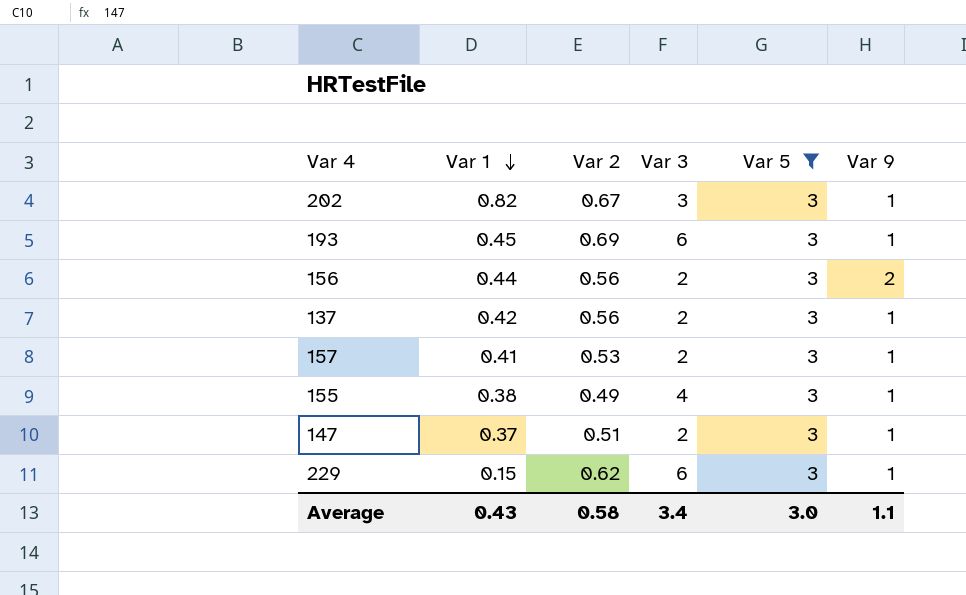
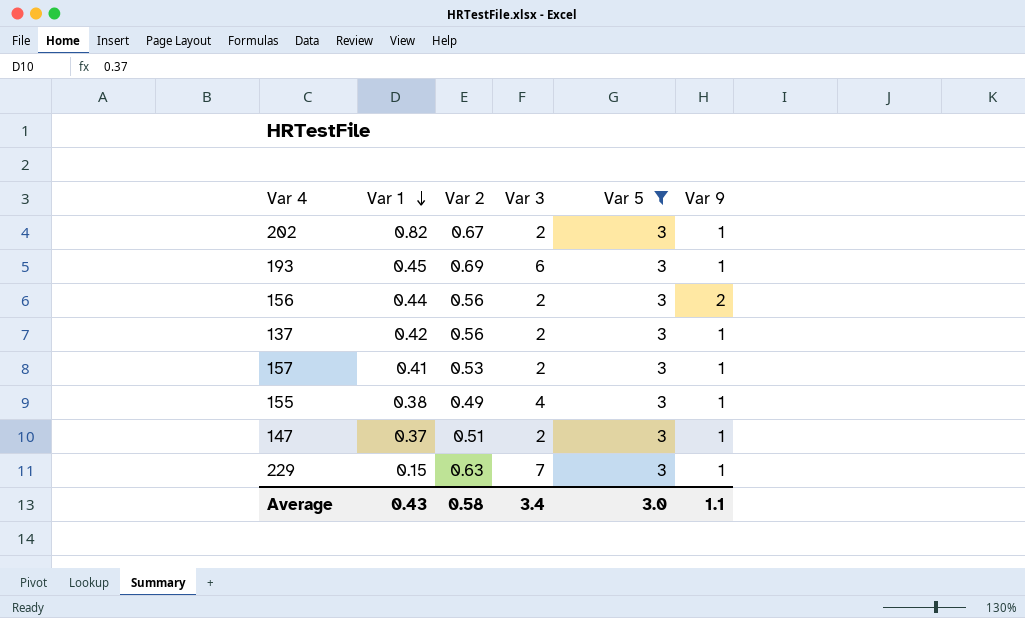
202 | Var 3: 3 -> 2
229 | Var 2: 0.62 -> 0.63
229 | Var 3: 6 -> 7

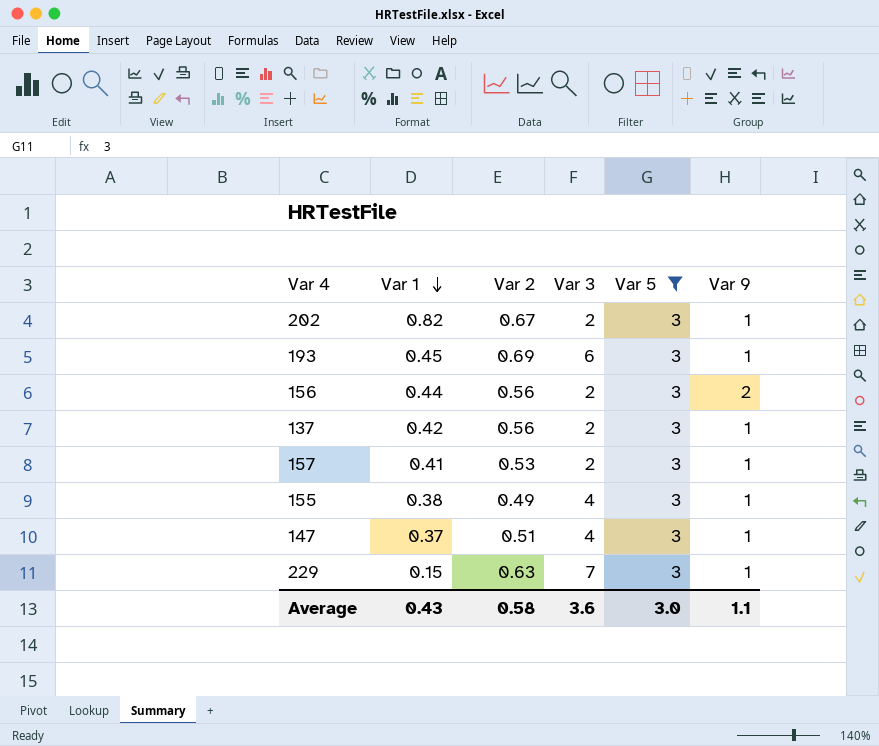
147 | Var 3: 2 -> 4
Average | Var 3: 3.4 -> 3.6

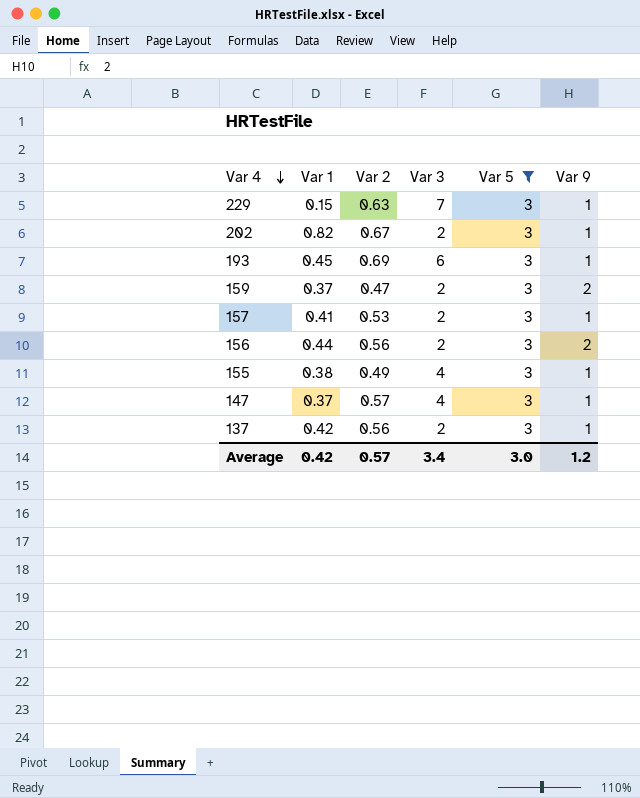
row order: Var 1 descending -> Var 4 descending
row 159: none -> 0.37 | 0.47 | 2 | 3 | 2
147 | Var 2: 0.51 -> 0.57
Average | Var 1: 0.43 -> 0.42
Average | Var 2: 0.58 -> 0.57
Average | Var 3: 3.6 -> 3.4
Average | Var 9: 1.1 -> 1.2

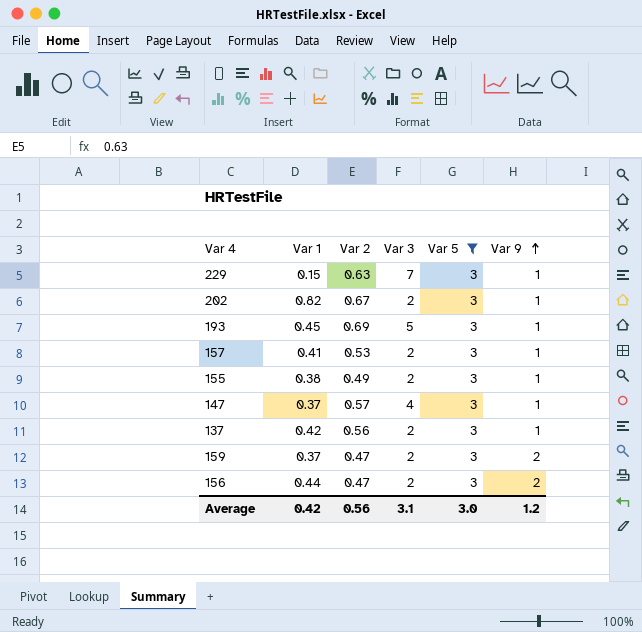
row order: Var 4 descending -> Var 9 ascending
193 | Var 3: 6 -> 5
155 | Var 3: 4 -> 2
156 | Var 2: 0.56 -> 0.47
Average | Var 2: 0.57 -> 0.56
Average | Var 3: 3.4 -> 3.1

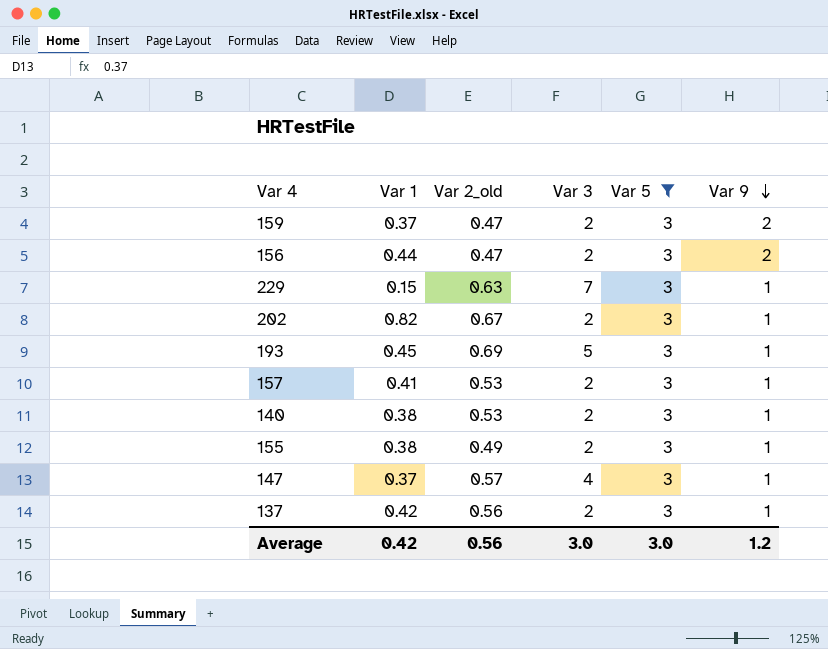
row order: Var 9 ascending -> Var 9 descending
column name: Var 2 -> Var 2_old
row 140: none -> 0.38 | 0.53 | 2 | 3 | 1
Average | Var 3: 3.1 -> 3.0

